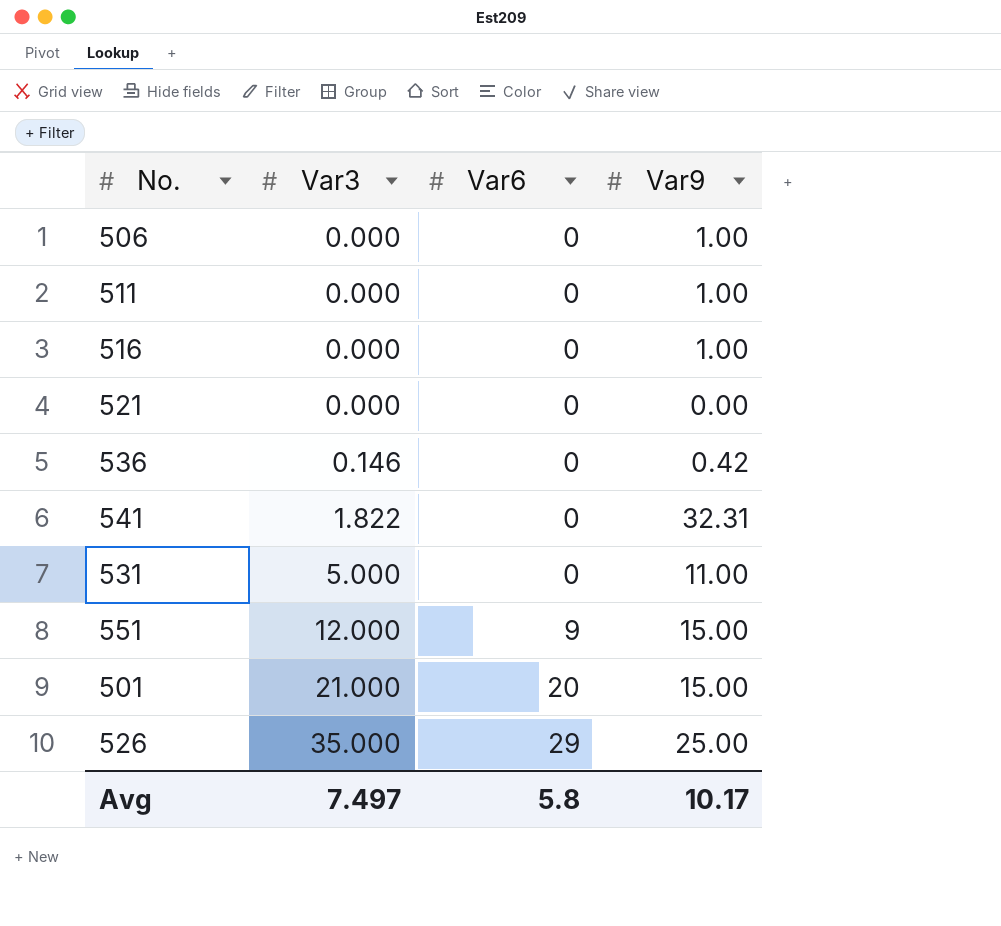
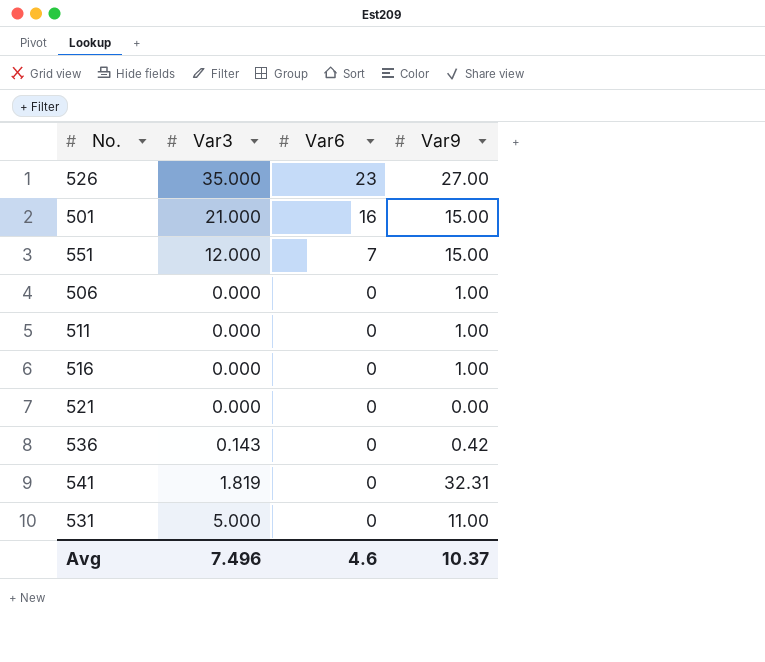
row order: Var3 ascending -> Var6 descending
526 | Var6: 29 -> 23
526 | Var9: 25.00 -> 27.00
501 | Var6: 20 -> 16
551 | Var6: 9 -> 7
536 | Var3: 0.146 -> 0.143
541 | Var3: 1.822 -> 1.819
Avg | Var3: 7.497 -> 7.496
Avg | Var6: 5.8 -> 4.6
Avg | Var9: 10.17 -> 10.37

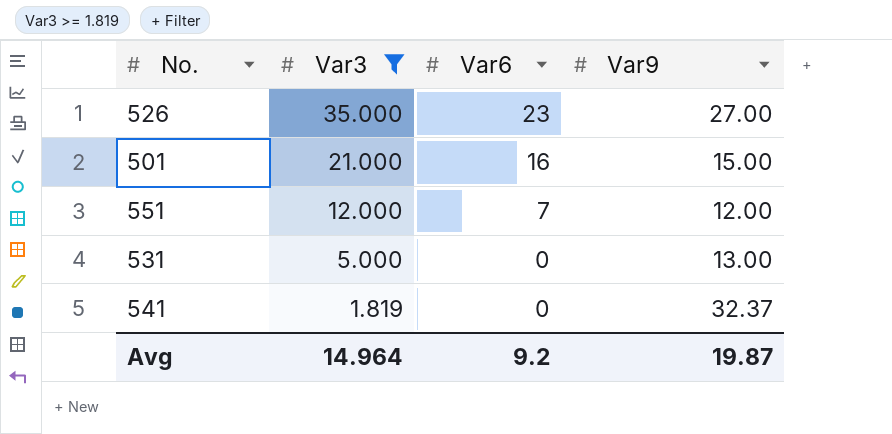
filter: none -> Var3 >= 1.819
row order: Var6 descending -> Var3 descending
551 | Var9: 15.00 -> 12.00
531 | Var9: 11.00 -> 13.00
541 | Var9: 32.31 -> 32.37
Avg | Var3: 7.496 -> 14.964
Avg | Var6: 4.6 -> 9.2
Avg | Var9: 10.37 -> 19.87

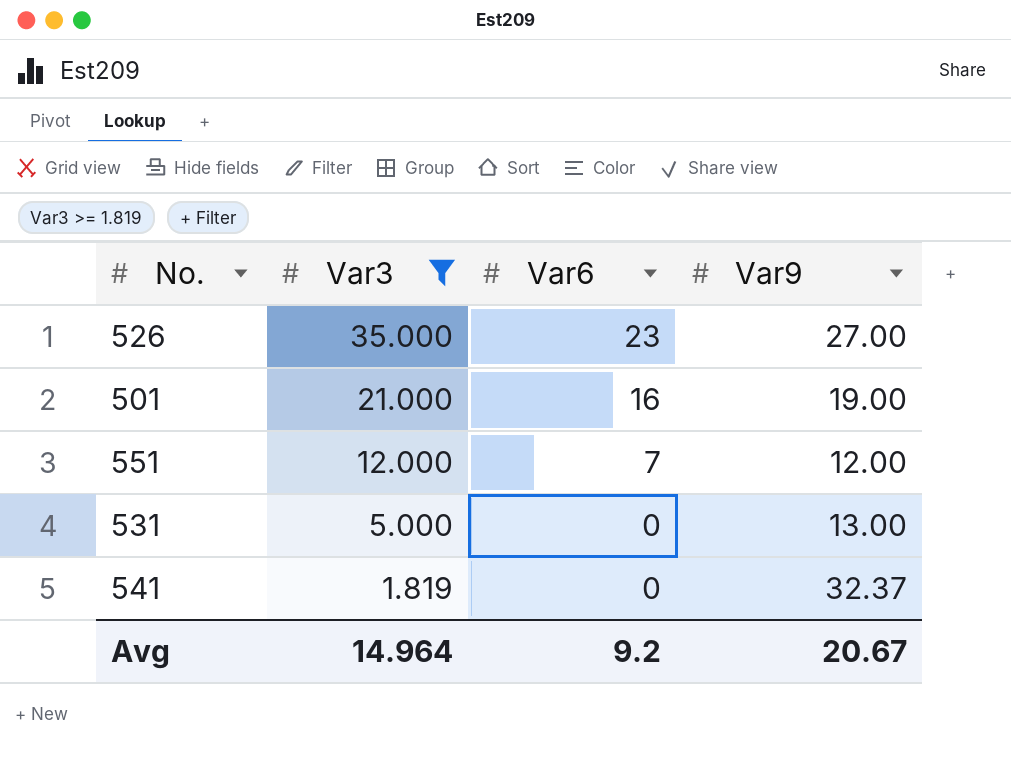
501 | Var9: 15.00 -> 19.00
Avg | Var9: 19.87 -> 20.67

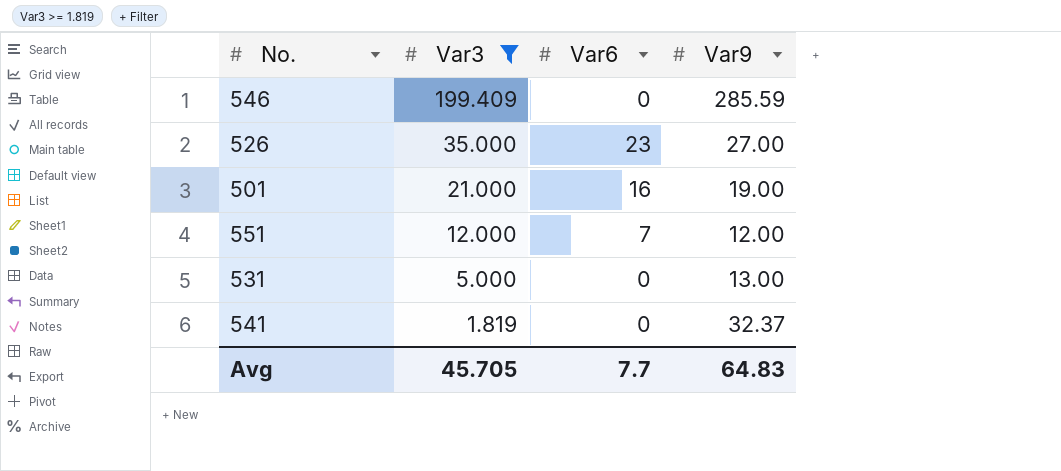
row 546: none -> 199.409 | 0 | 285.59
Avg | Var3: 14.964 -> 45.705
Avg | Var6: 9.2 -> 7.7
Avg | Var9: 20.67 -> 64.83

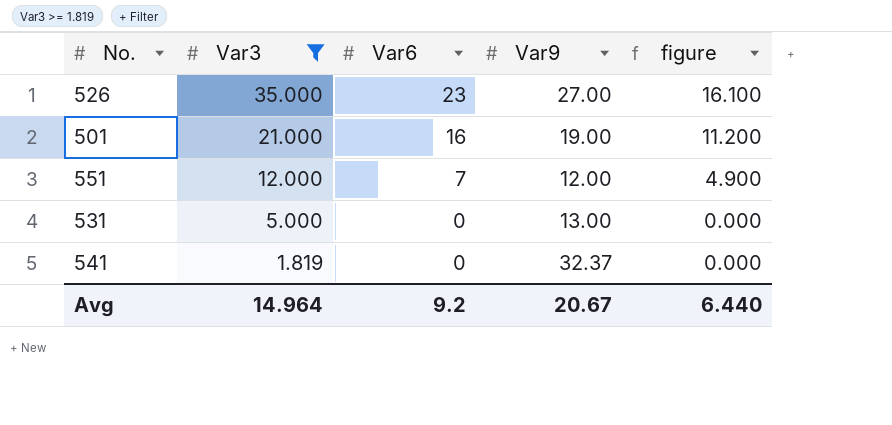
column figure | formula: none -> [Var6] * 0.7
row 546: 199.409 | 0 | 285.59 -> none
Avg | Var3: 45.705 -> 14.964
Avg | Var6: 7.7 -> 9.2
Avg | Var9: 64.83 -> 20.67

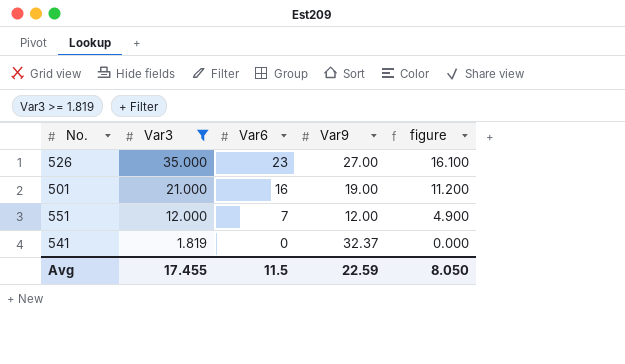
row 531: 5.000 | 0 | 13.00 | 0.000 -> none
Avg | Var3: 14.964 -> 17.455
Avg | Var6: 9.2 -> 11.5
Avg | Var9: 20.67 -> 22.59
Avg | figure: 6.440 -> 8.050

